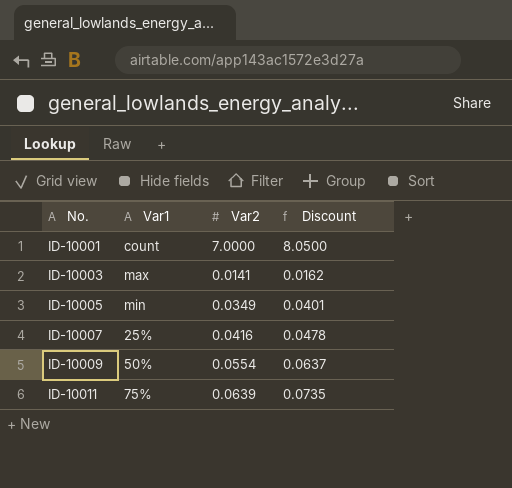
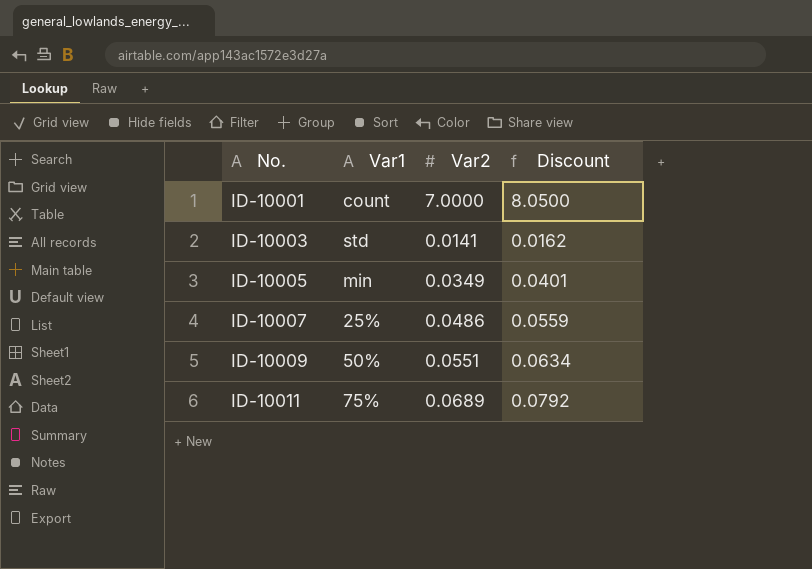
ID-10003 | Var1: max -> std
ID-10007 | Var2: 0.0416 -> 0.0486
ID-10007 | Discount: 0.0478 -> 0.0559
ID-10009 | Var2: 0.0554 -> 0.0551
ID-10009 | Discount: 0.0637 -> 0.0634
ID-10011 | Var2: 0.0639 -> 0.0689
ID-10011 | Discount: 0.0735 -> 0.0792

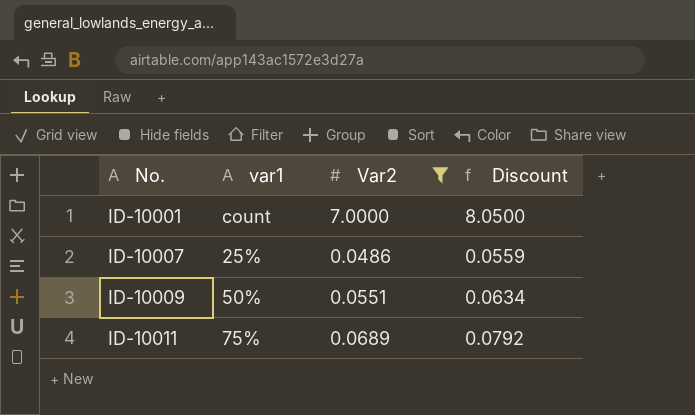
filter: none -> Var2 >= 0.0486
column name: Var1 -> var1

